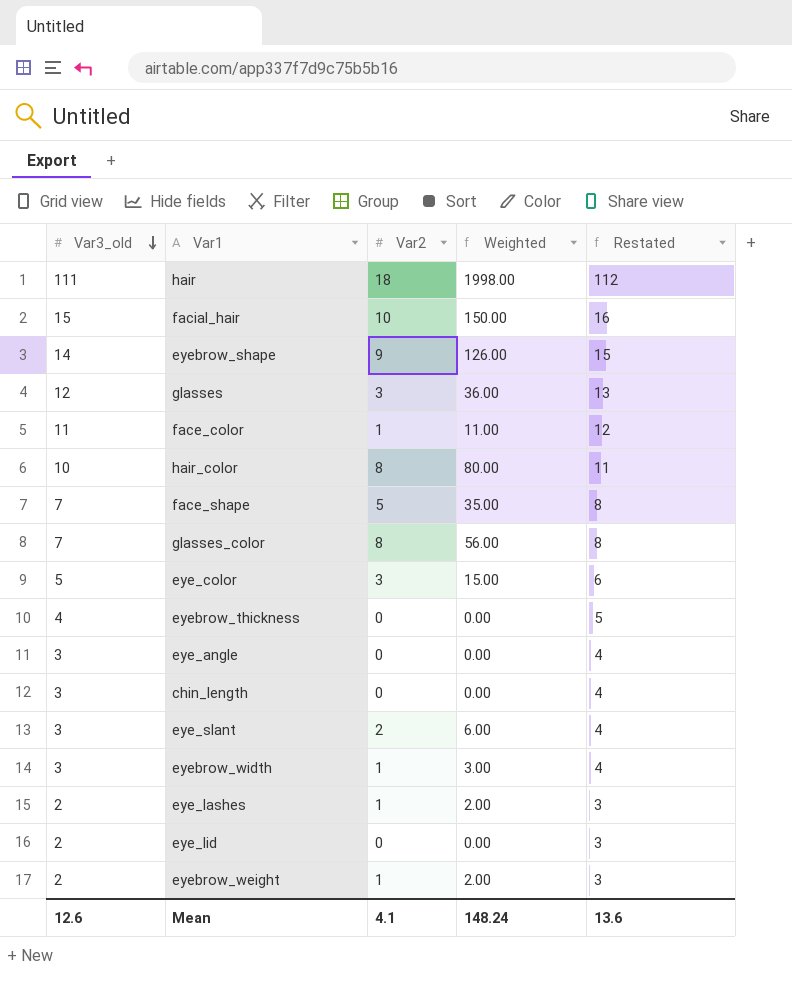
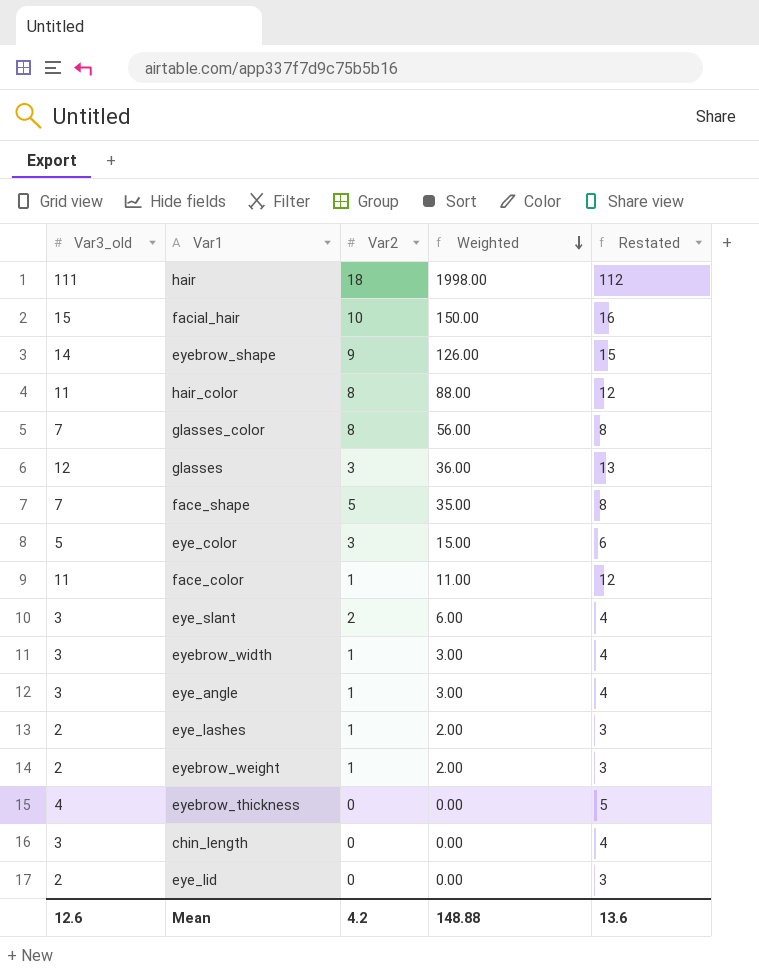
row order: Var3_old descending -> Weighted descending
hair_color | Var3_old: 10 -> 11
hair_color | Weighted: 80.00 -> 88.00
hair_color | Restated: 11 -> 12
eye_angle | Var2: 0 -> 1
eye_angle | Weighted: 0.00 -> 3.00
Mean | Var2: 4.1 -> 4.2
Mean | Weighted: 148.24 -> 148.88

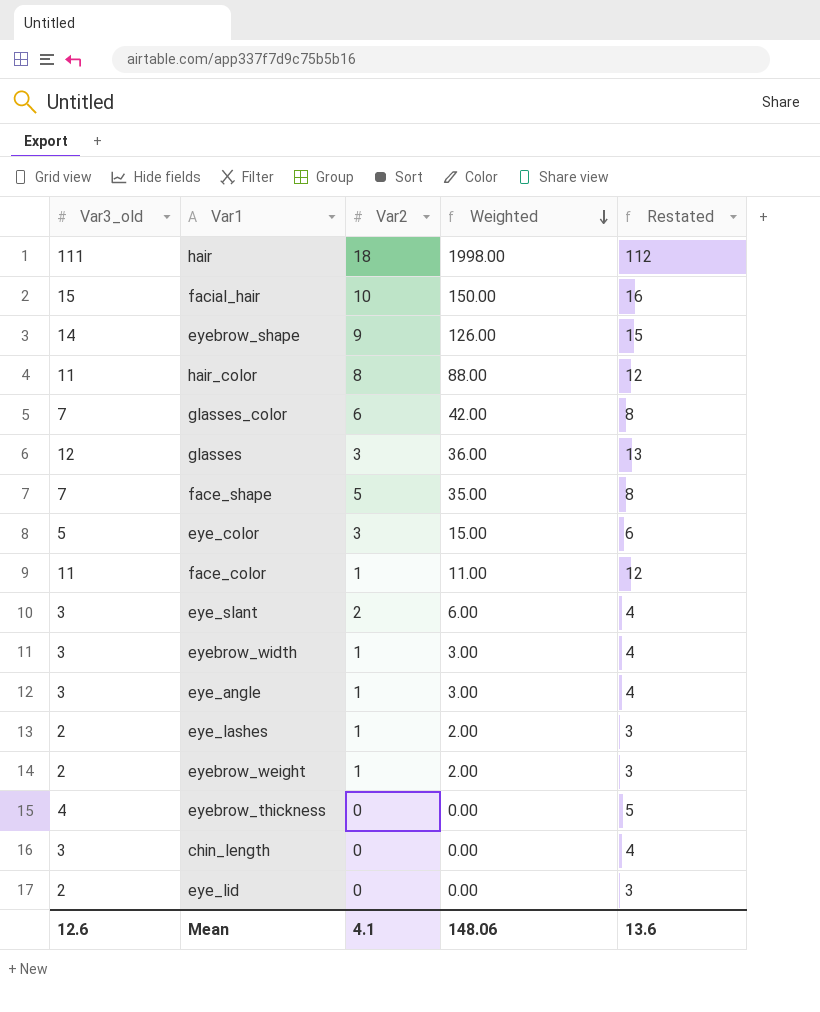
glasses_color | Var2: 8 -> 6
glasses_color | Weighted: 56.00 -> 42.00
Mean | Var2: 4.2 -> 4.1
Mean | Weighted: 148.88 -> 148.06

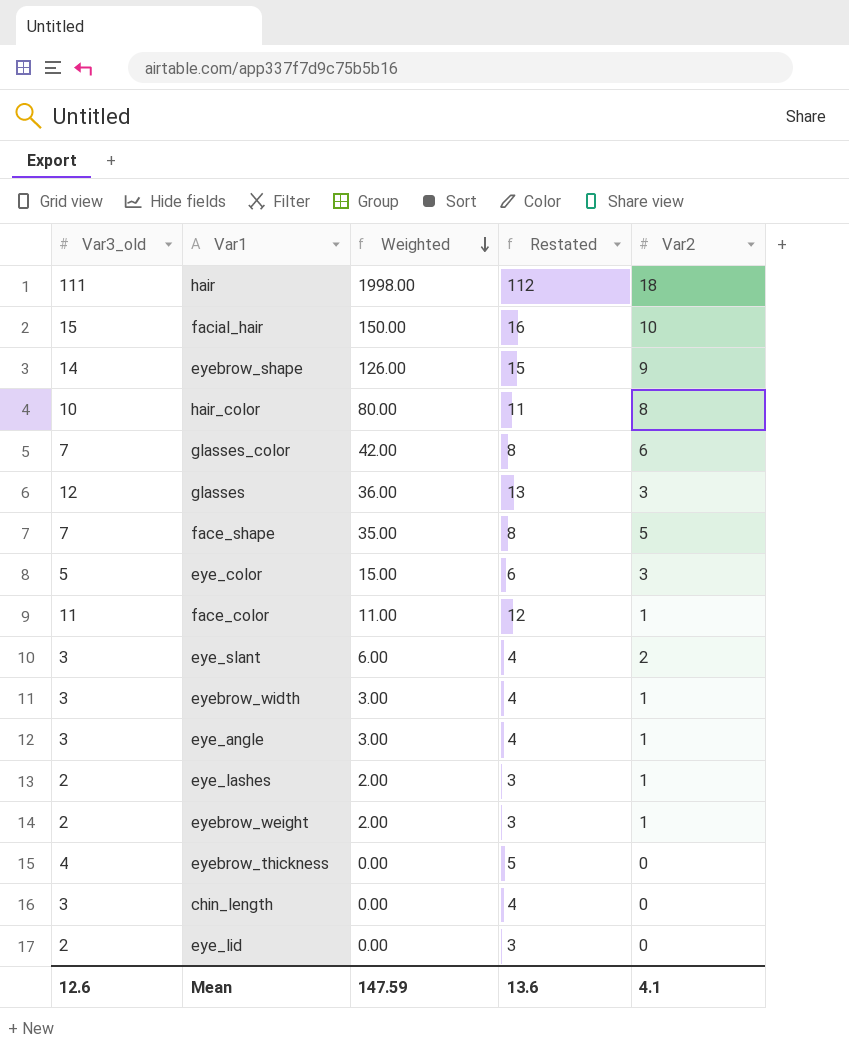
column Var2 | position: 3 -> 5
hair_color | Var3_old: 11 -> 10
hair_color | Weighted: 88.00 -> 80.00
hair_color | Restated: 12 -> 11
Mean | Weighted: 148.06 -> 147.59

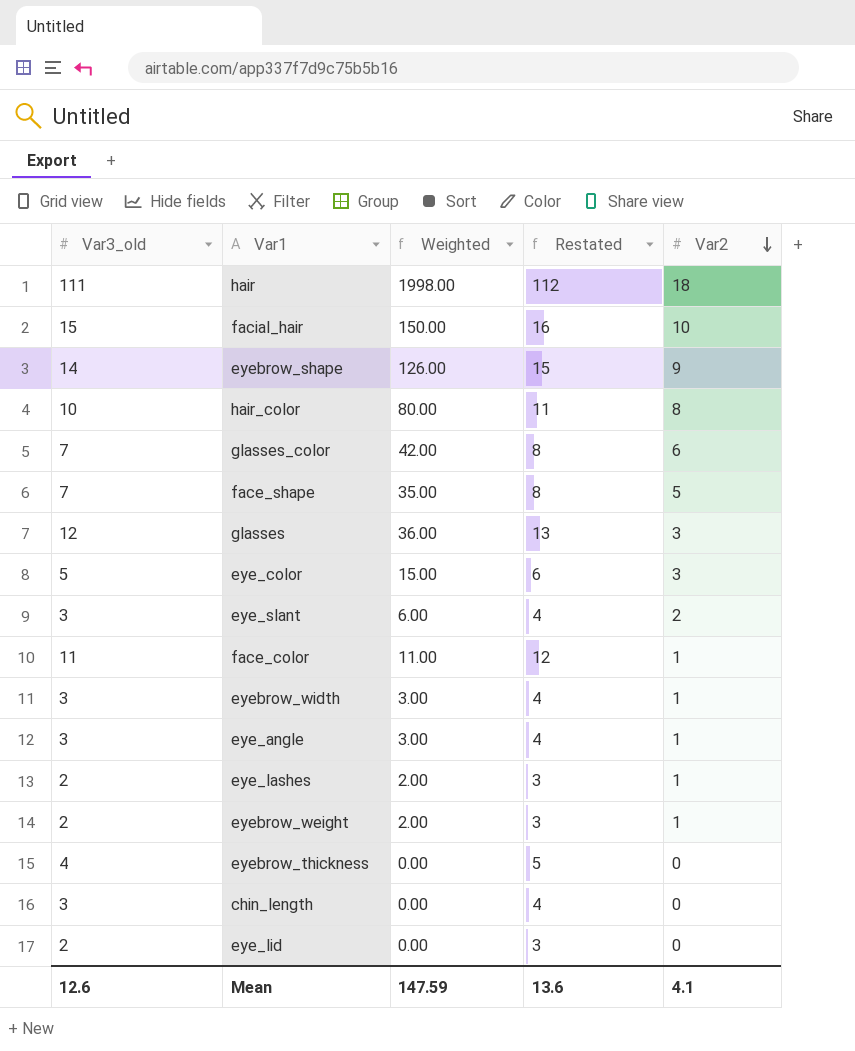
row order: Weighted descending -> Var2 descending

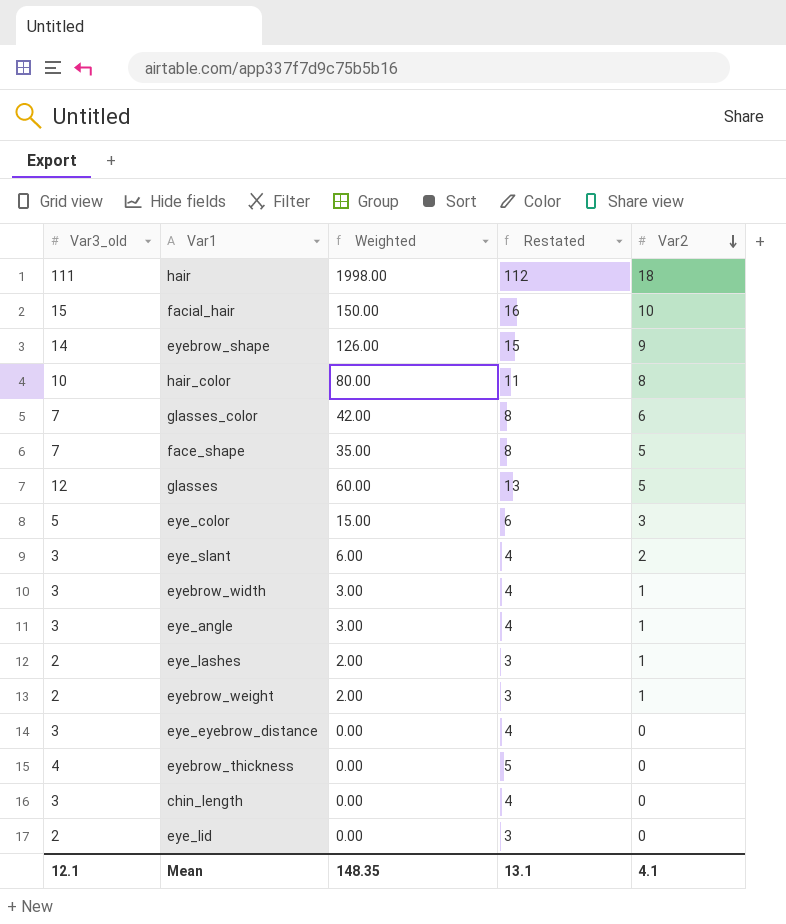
row face_color: 11 | 11.00 | 12 | 1 -> none
glasses | Weighted: 36.00 -> 60.00
glasses | Var2: 3 -> 5
row eye_eyebrow_distance: none -> 3 | 0.00 | 4 | 0
Mean | Var3_old: 12.6 -> 12.1
Mean | Weighted: 147.59 -> 148.35
Mean | Restated: 13.6 -> 13.1

